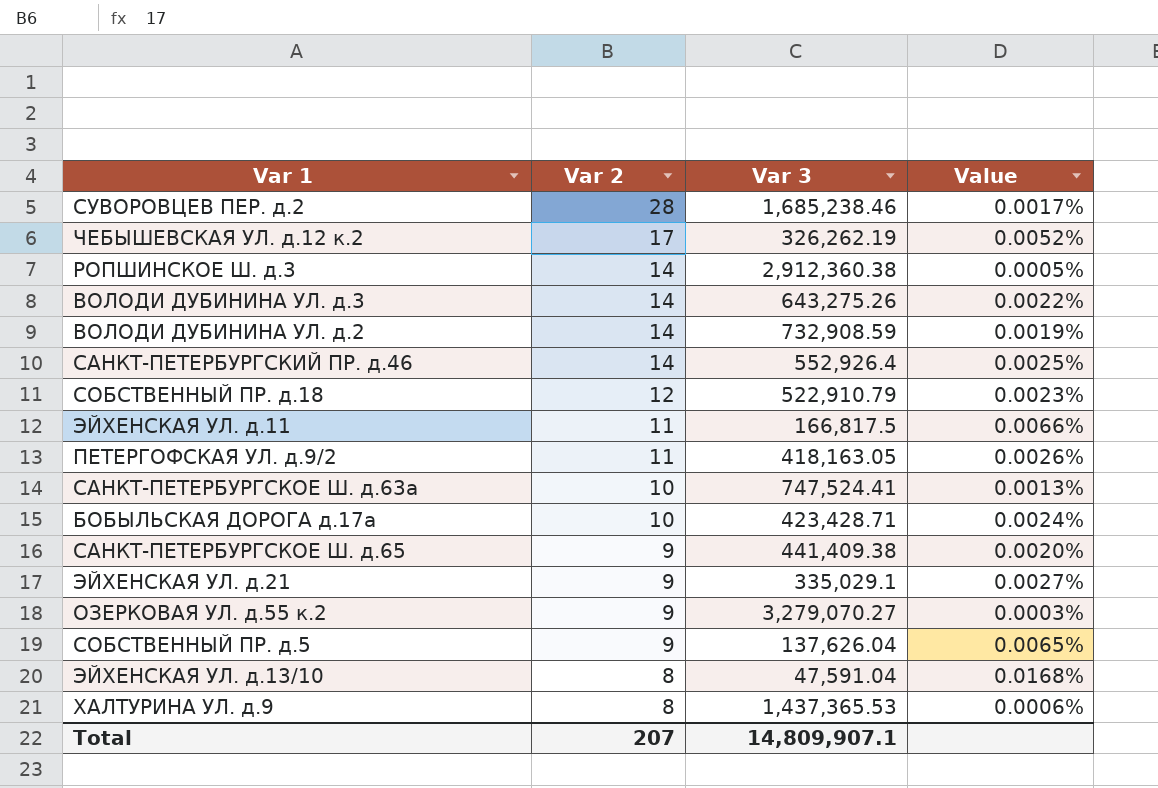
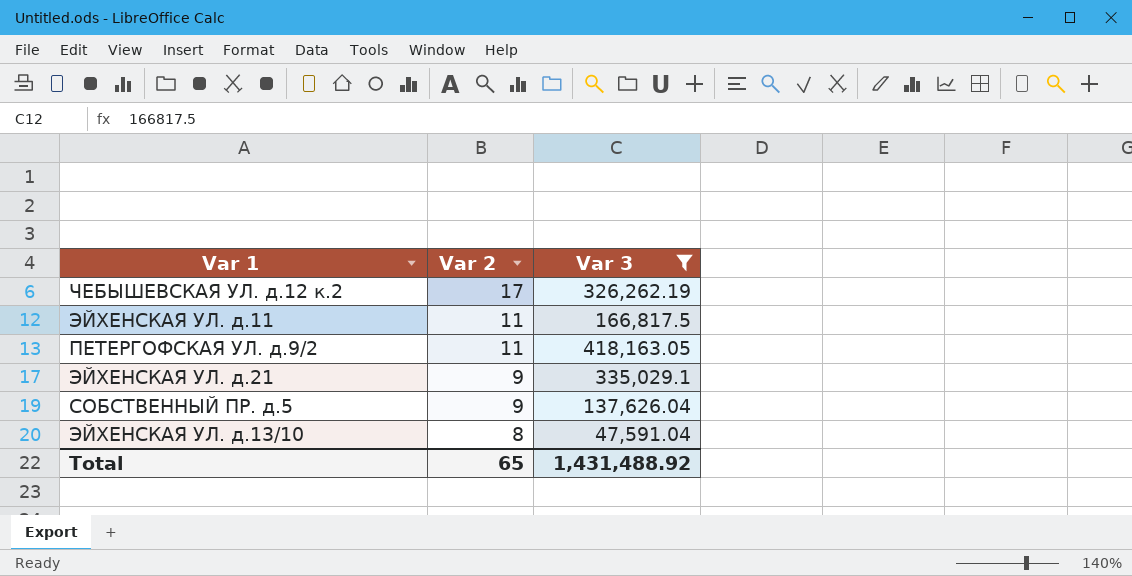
filter: none -> Var 3 <= 418,163.05
column Value | formula: [Var 2] / [Var 3] -> none
Total | Var 2: 207 -> 65
Total | Var 3: 14,809,907.1 -> 1,431,488.92

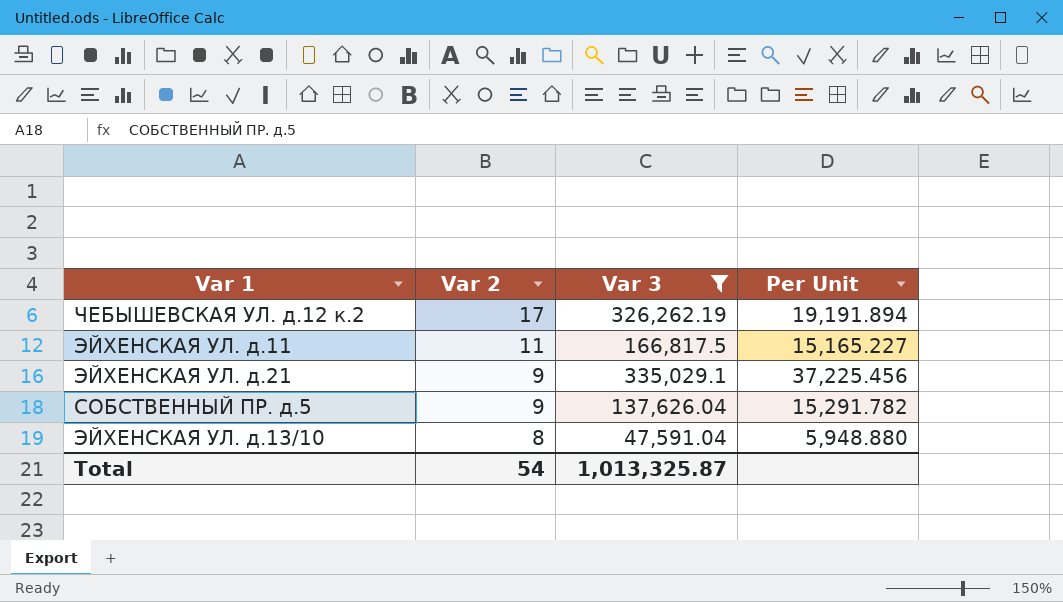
column Per Unit | formula: none -> [Var 3] / [Var 2]
row ПЕТЕРГОФСКАЯ УЛ. д.9/2: 11 | 418,163.05 -> none
Total | Var 2: 65 -> 54
Total | Var 3: 1,431,488.92 -> 1,013,325.87

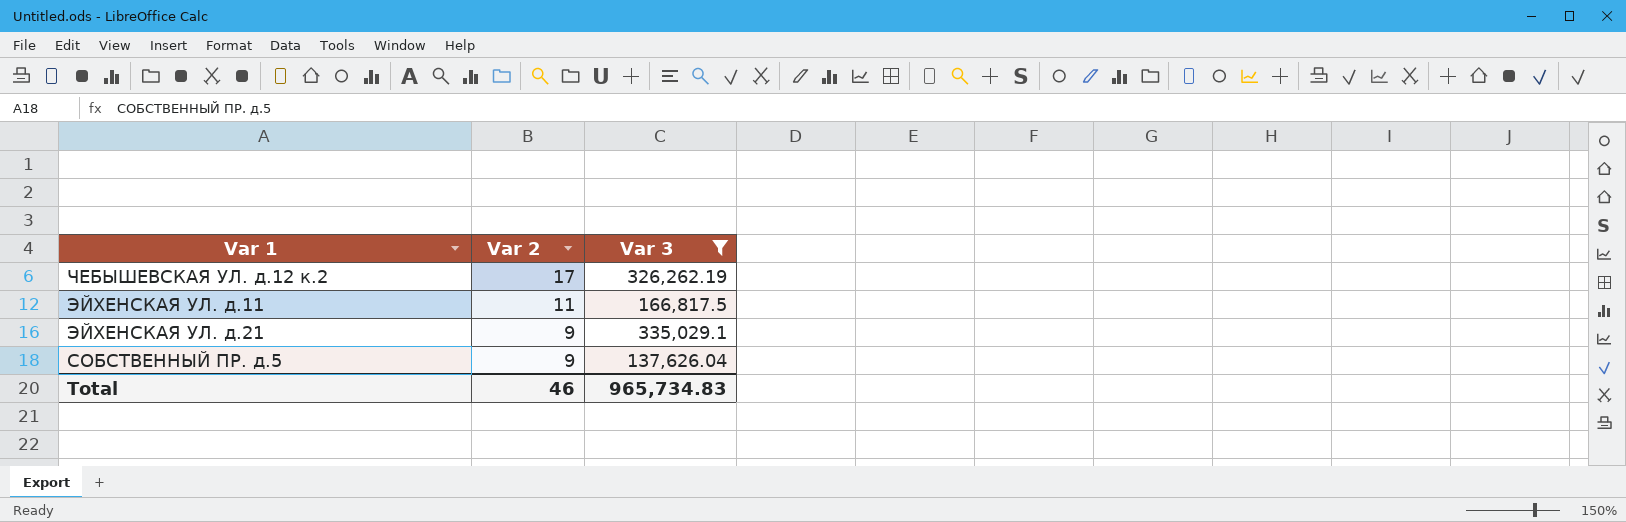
column Per Unit | formula: [Var 3] / [Var 2] -> none
row ЭЙХЕНСКАЯ УЛ. д.13/10: 8 | 47,591.04 | 5,948.880 -> none
Total | Var 2: 54 -> 46
Total | Var 3: 1,013,325.87 -> 965,734.83

